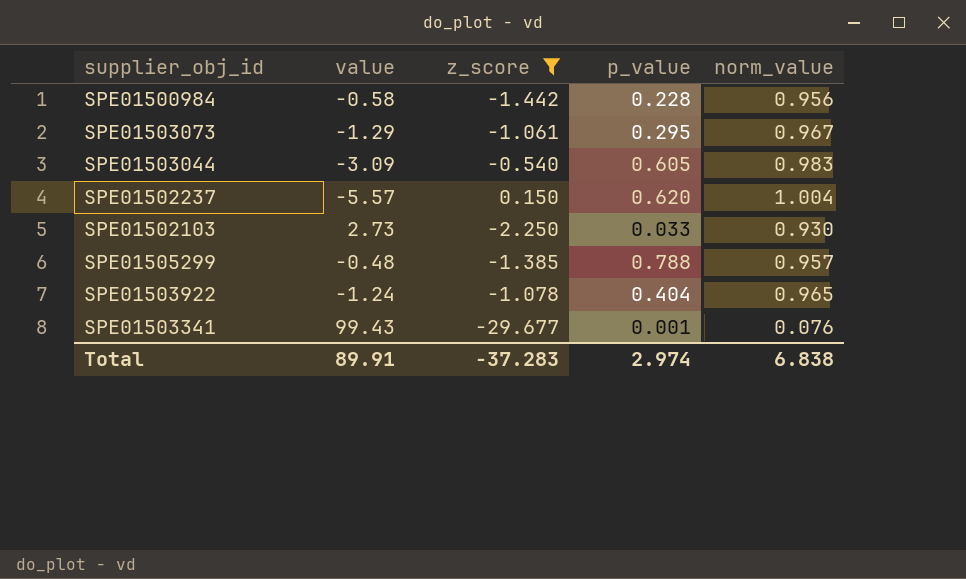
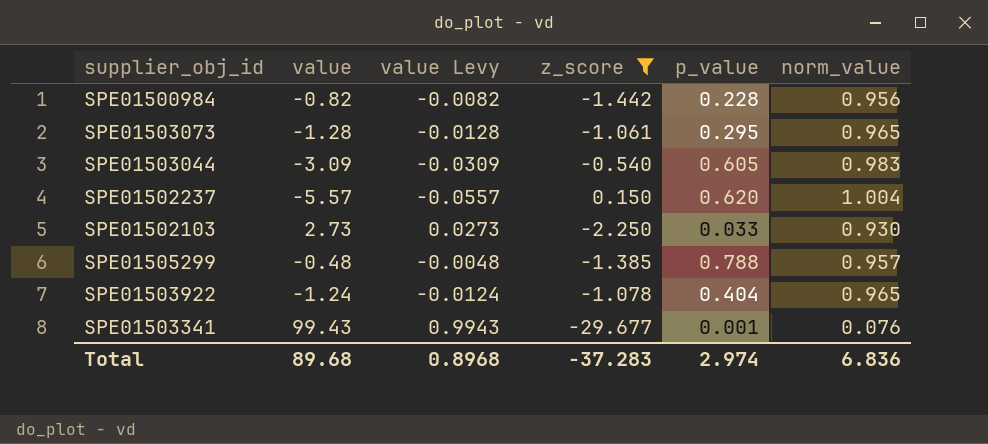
column value Levy | formula: none -> [value] * 0.01
SPE01500984 | value: -0.58 -> -0.82
SPE01503073 | value: -1.29 -> -1.28
SPE01503073 | norm_value: 0.967 -> 0.965
Total | value: 89.91 -> 89.68
Total | norm_value: 6.838 -> 6.836

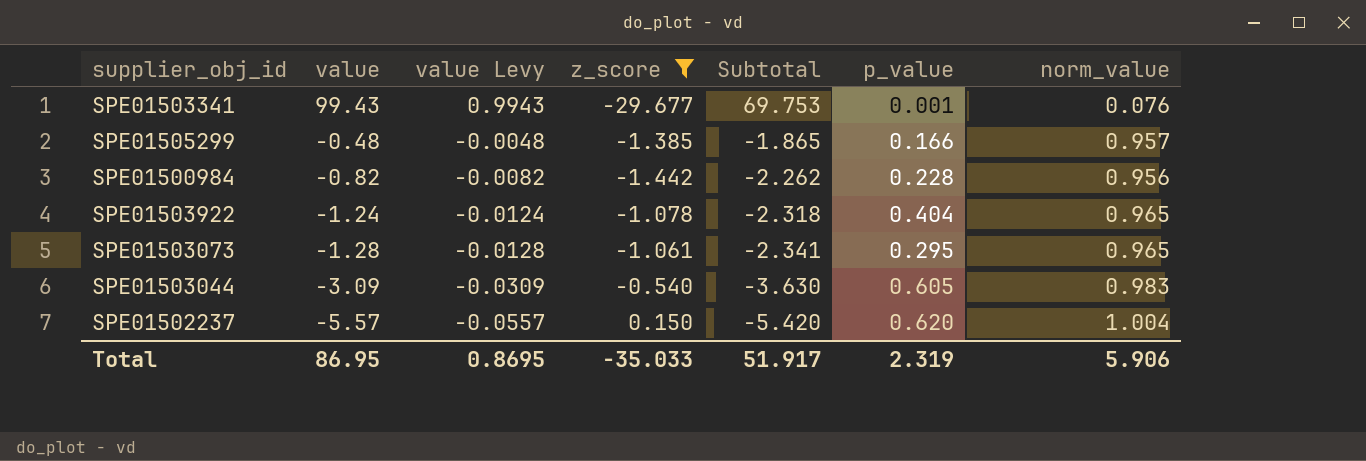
row order: none -> value descending
column Subtotal | formula: none -> [value] + [z_score]
row SPE01502103: 2.73 | 0.0273 | -2.250 | 0.033 | 0.930 -> none
SPE01505299 | p_value: 0.788 -> 0.166
Total | value: 89.68 -> 86.95
Total | value Levy: 0.8968 -> 0.8695
Total | z_score: -37.283 -> -35.033
Total | p_value: 2.974 -> 2.319
Total | norm_value: 6.836 -> 5.906

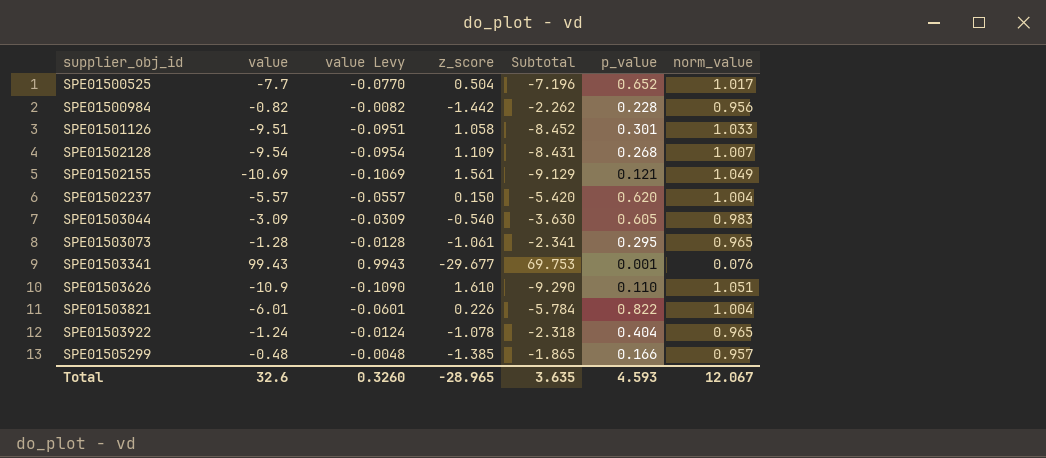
filter: z_score <= 0.150 -> none
row order: value descending -> supplier_obj_id ascending
Total | value: 86.95 -> 32.6
Total | value Levy: 0.8695 -> 0.3260
Total | z_score: -35.033 -> -28.965
Total | Subtotal: 51.917 -> 3.635
Total | p_value: 2.319 -> 4.593
Total | norm_value: 5.906 -> 12.067

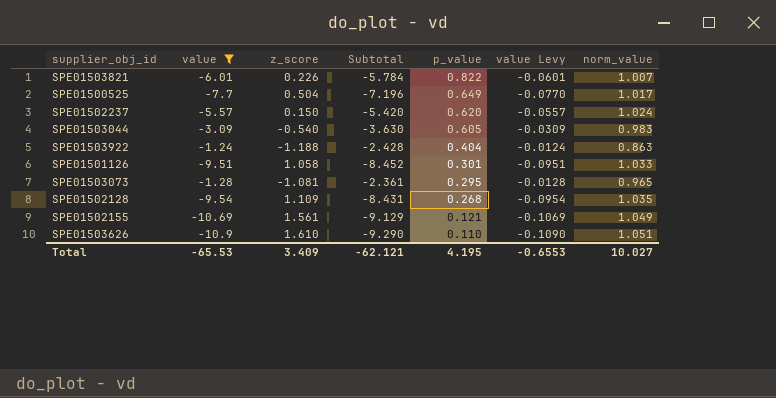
filter: none -> value <= -1.24
row order: supplier_obj_id ascending -> p_value descending
column value Levy | position: 3 -> 6
SPE01503821 | norm_value: 1.004 -> 1.007
SPE01500525 | p_value: 0.652 -> 0.649
SPE01502237 | norm_value: 1.004 -> 1.024
SPE01503922 | z_score: -1.078 -> -1.188
SPE01503922 | Subtotal: -2.318 -> -2.428
SPE01503922 | norm_value: 0.965 -> 0.863
SPE01503073 | z_score: -1.061 -> -1.081
SPE01503073 | Subtotal: -2.341 -> -2.361
SPE01502128 | norm_value: 1.007 -> 1.035
Total | value: 32.6 -> -65.53
Total | z_score: -28.965 -> 3.409
Total | Subtotal: 3.635 -> -62.121
Total | p_value: 4.593 -> 4.195
Total | value Levy: 0.3260 -> -0.6553
Total | norm_value: 12.067 -> 10.027

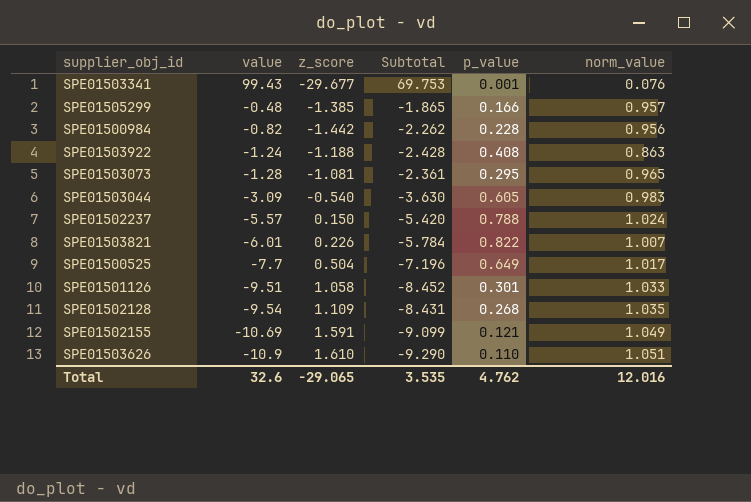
filter: value <= -1.24 -> none
row order: p_value descending -> value descending
column value Levy | formula: [value] * 0.01 -> none
SPE01503922 | p_value: 0.404 -> 0.408
SPE01502237 | p_value: 0.620 -> 0.788
SPE01502155 | z_score: 1.561 -> 1.591
SPE01502155 | Subtotal: -9.129 -> -9.099
Total | value: -65.53 -> 32.6
Total | z_score: 3.409 -> -29.065
Total | Subtotal: -62.121 -> 3.535
Total | p_value: 4.195 -> 4.762
Total | norm_value: 10.027 -> 12.016

